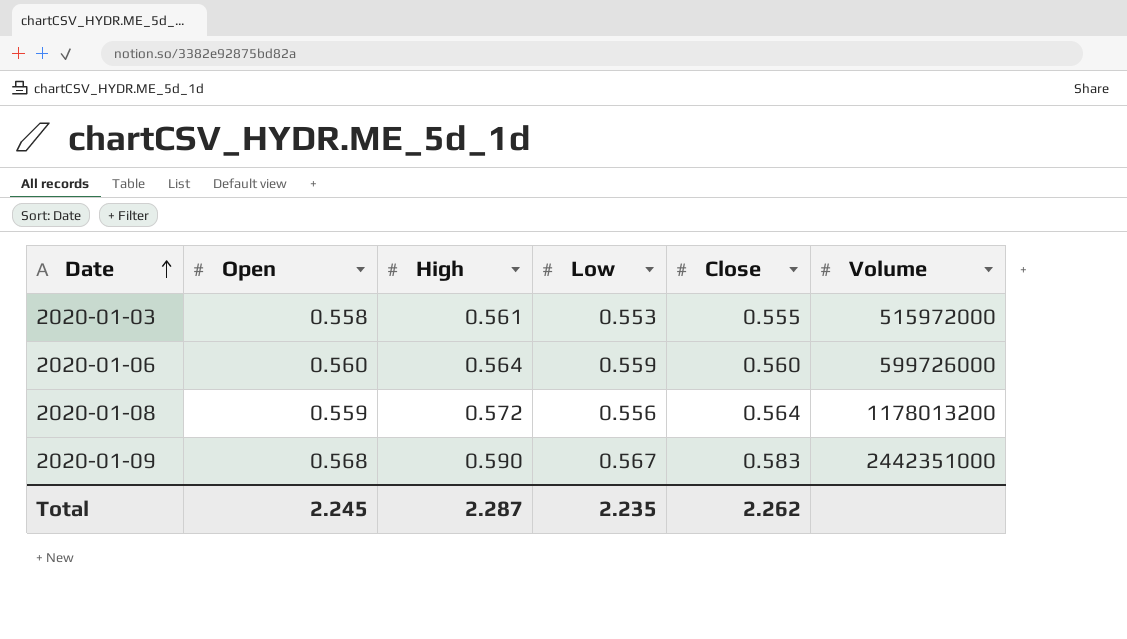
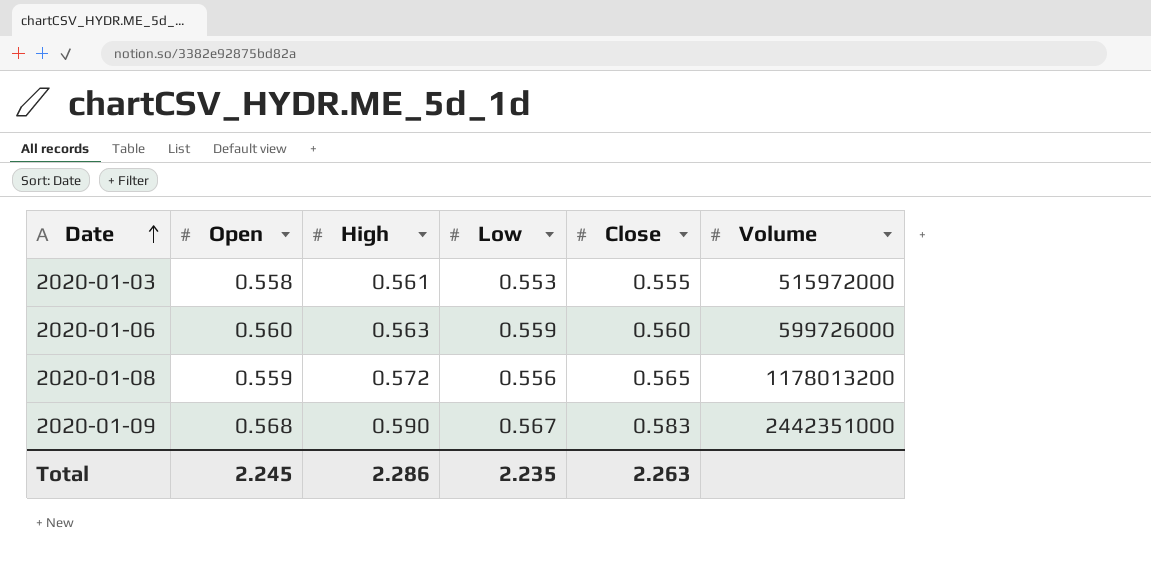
2020-01-06 | High: 0.564 -> 0.563
2020-01-08 | Close: 0.564 -> 0.565
Total | High: 2.287 -> 2.286
Total | Close: 2.262 -> 2.263

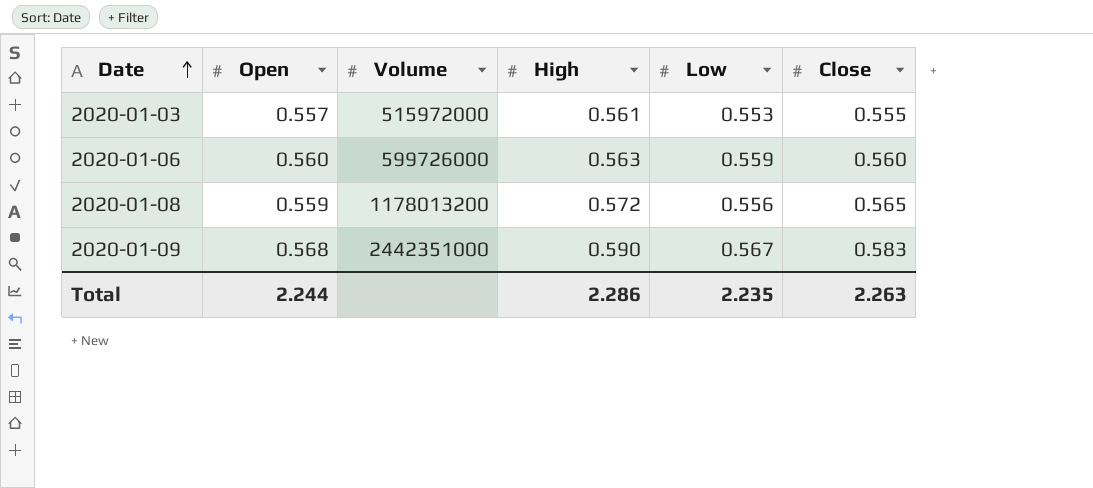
column Volume | position: 6 -> 3
2020-01-03 | Open: 0.558 -> 0.557
Total | Open: 2.245 -> 2.244

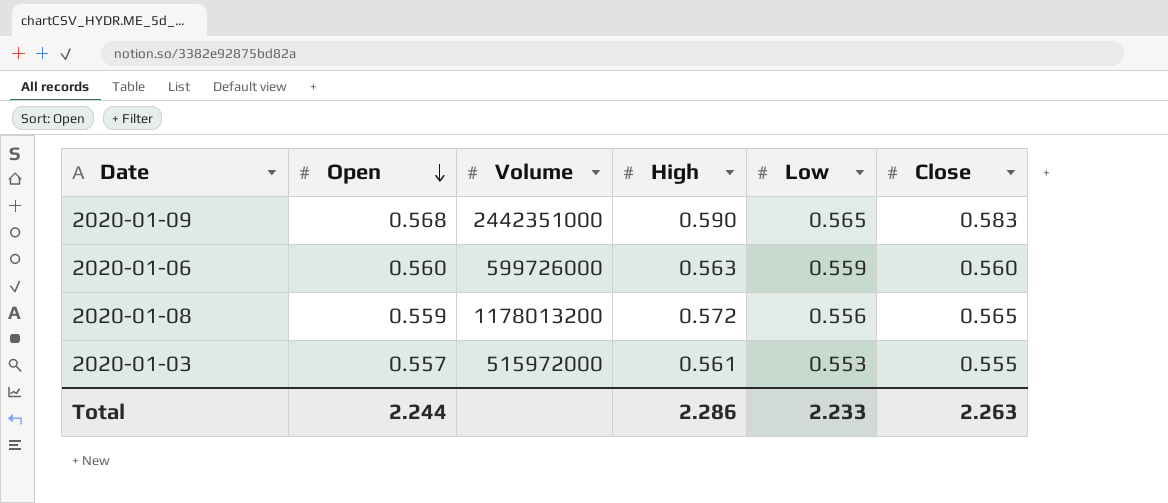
row order: Date ascending -> Open descending
2020-01-09 | Low: 0.567 -> 0.565
Total | Low: 2.235 -> 2.233

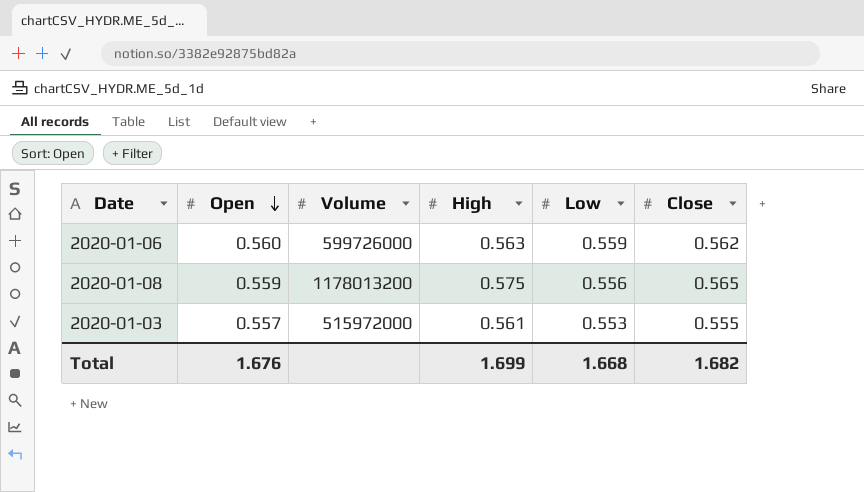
row 2020-01-09: 0.568 | 2442351000 | 0.590 | 0.565 | 0.583 -> none
2020-01-06 | Close: 0.560 -> 0.562
2020-01-08 | High: 0.572 -> 0.575
Total | Open: 2.244 -> 1.676
Total | High: 2.286 -> 1.699
Total | Low: 2.233 -> 1.668
Total | Close: 2.263 -> 1.682

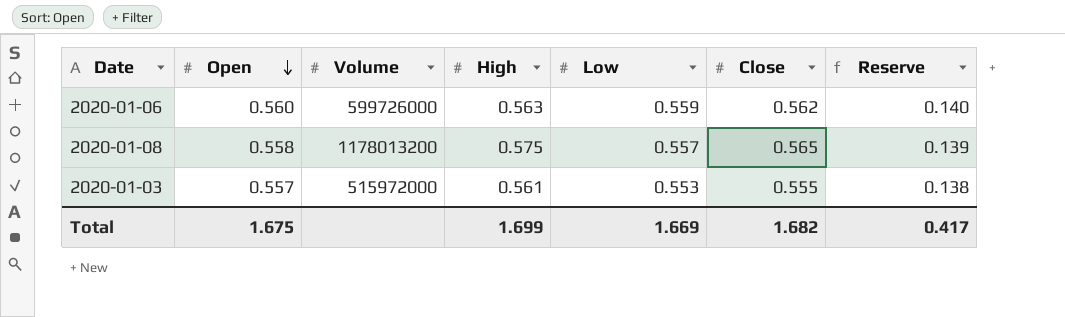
column Reserve | formula: none -> [Low] * 0.25
2020-01-08 | Open: 0.559 -> 0.558
2020-01-08 | Low: 0.556 -> 0.557
Total | Open: 1.676 -> 1.675
Total | Low: 1.668 -> 1.669

